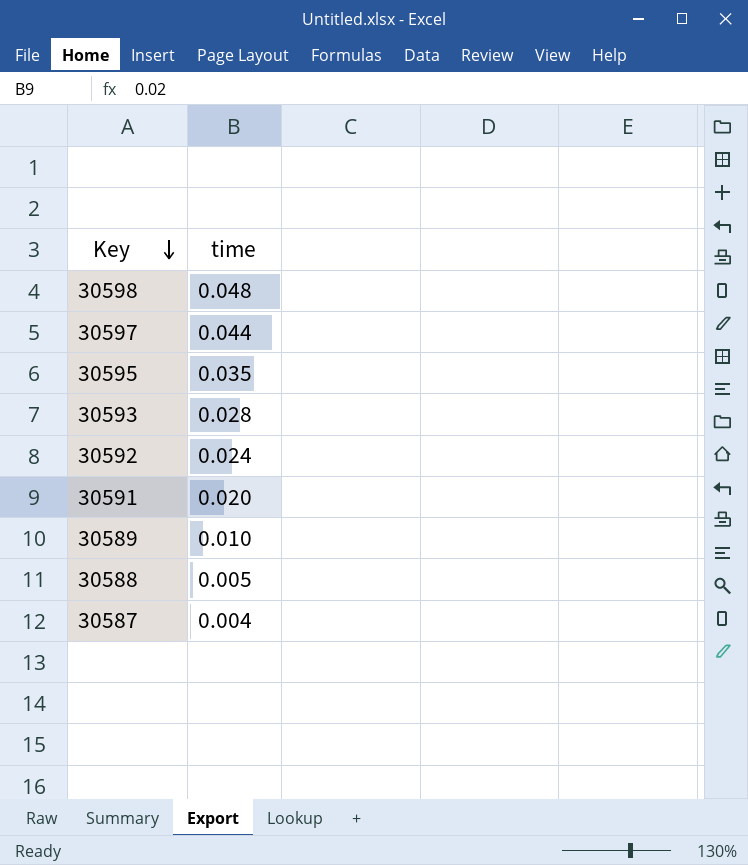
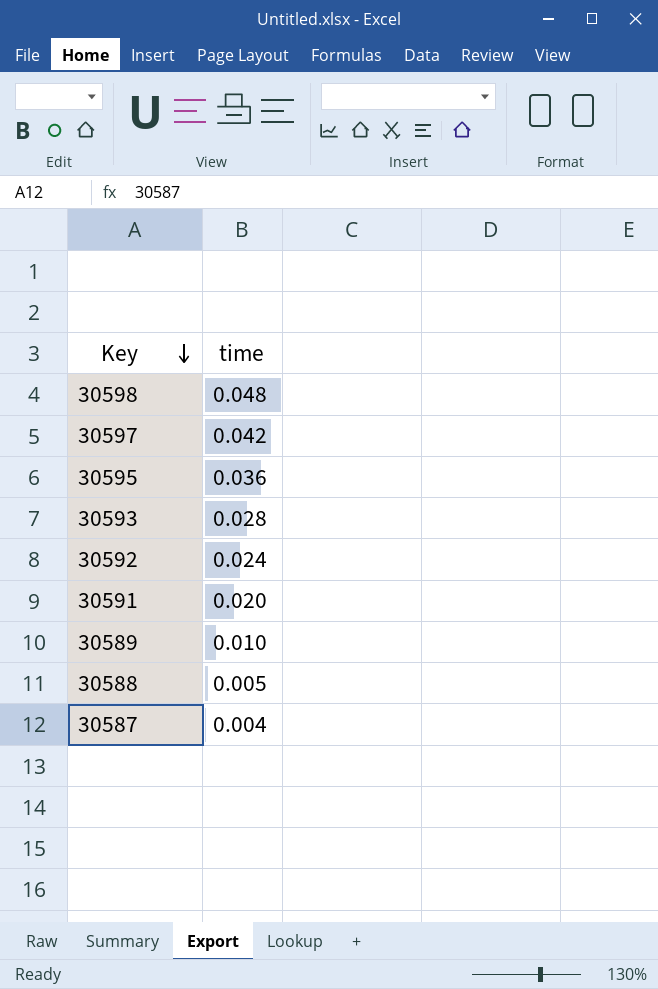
30597 | time: 0.044 -> 0.042
30595 | time: 0.035 -> 0.036

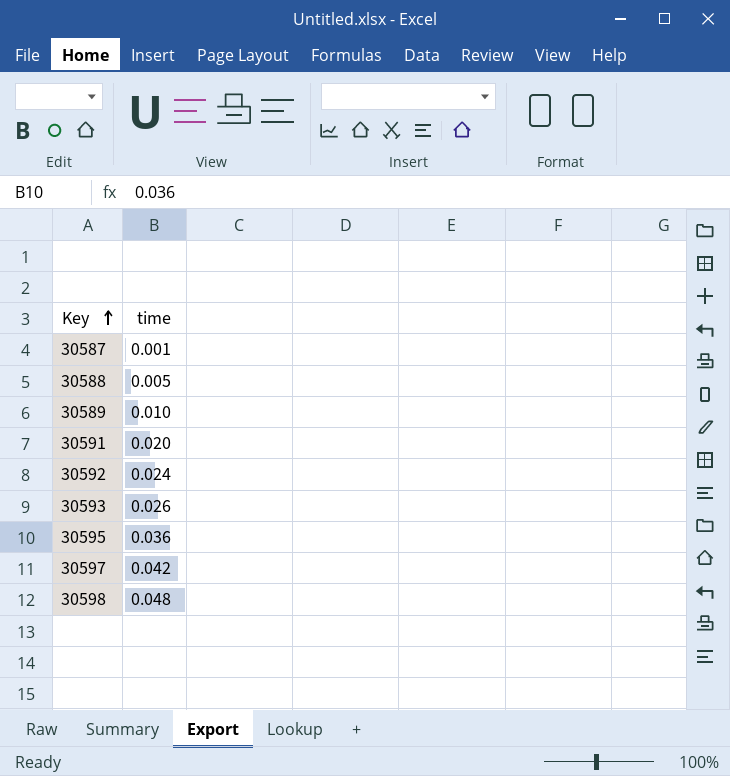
row order: Key descending -> Key ascending
30587 | time: 0.004 -> 0.001
30593 | time: 0.028 -> 0.026

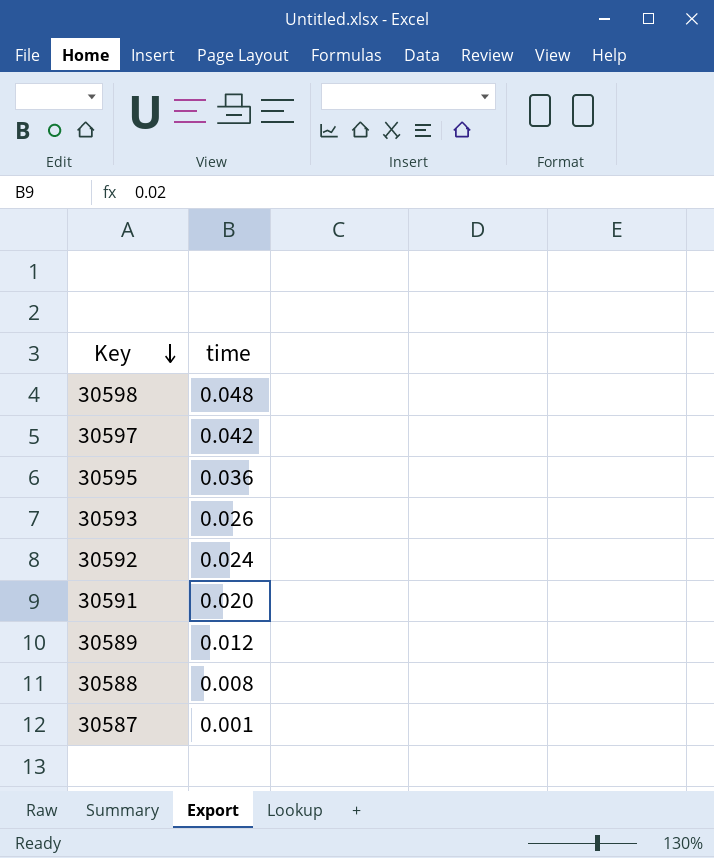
row order: Key ascending -> Key descending
30589 | time: 0.010 -> 0.012
30588 | time: 0.005 -> 0.008

